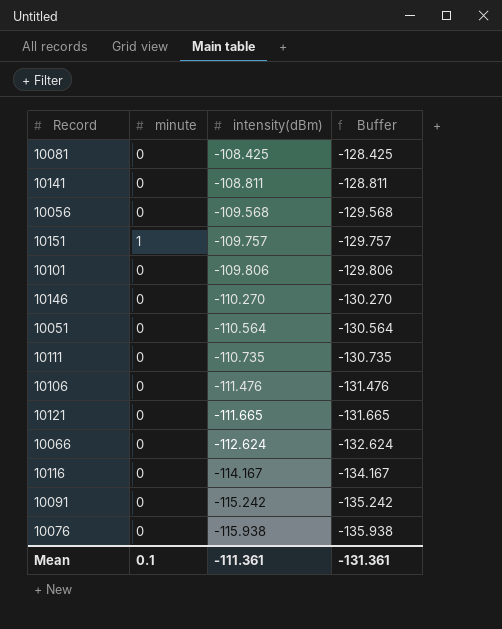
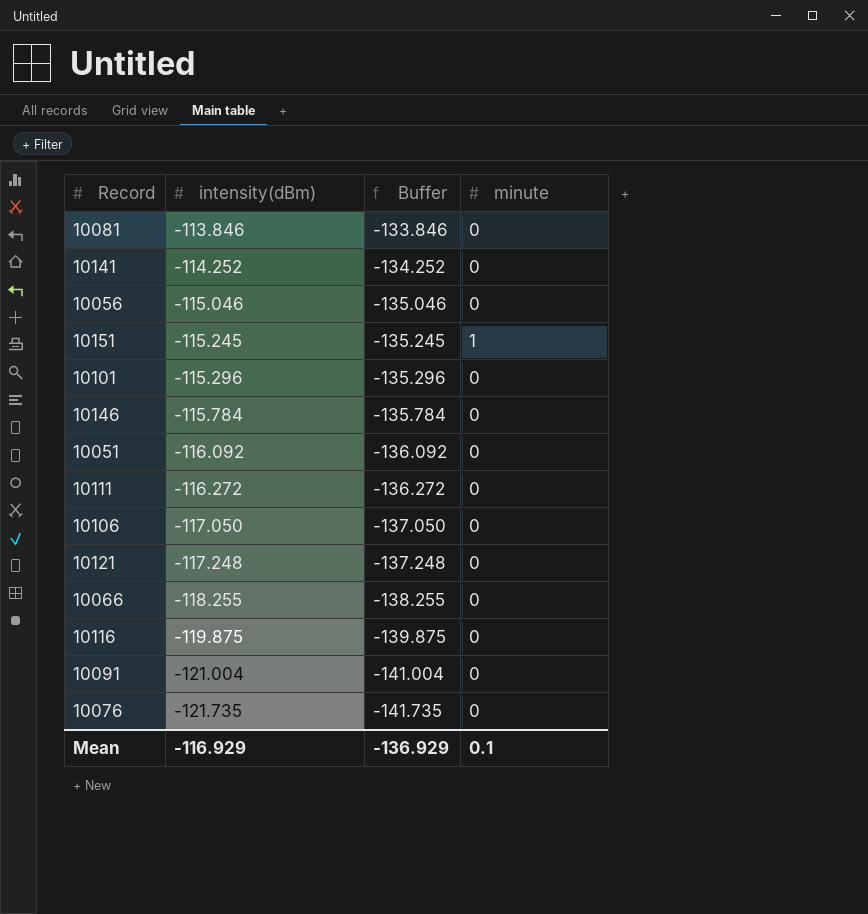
column minute | position: 2 -> 4
10081 | intensity(dBm): -108.425 -> -113.846
10081 | Buffer: -128.425 -> -133.846
10141 | intensity(dBm): -108.811 -> -114.252
10141 | Buffer: -128.811 -> -134.252
10056 | intensity(dBm): -109.568 -> -115.046
10056 | Buffer: -129.568 -> -135.046
10151 | intensity(dBm): -109.757 -> -115.245
10151 | Buffer: -129.757 -> -135.245
10101 | intensity(dBm): -109.806 -> -115.296
10101 | Buffer: -129.806 -> -135.296
10146 | intensity(dBm): -110.270 -> -115.784
10146 | Buffer: -130.270 -> -135.784
10051 | intensity(dBm): -110.564 -> -116.092
10051 | Buffer: -130.564 -> -136.092
10111 | intensity(dBm): -110.735 -> -116.272
10111 | Buffer: -130.735 -> -136.272
10106 | intensity(dBm): -111.476 -> -117.050
10106 | Buffer: -131.476 -> -137.050
10121 | intensity(dBm): -111.665 -> -117.248
10121 | Buffer: -131.665 -> -137.248
10066 | intensity(dBm): -112.624 -> -118.255
10066 | Buffer: -132.624 -> -138.255
10116 | intensity(dBm): -114.167 -> -119.875
10116 | Buffer: -134.167 -> -139.875
10091 | intensity(dBm): -115.242 -> -121.004
10091 | Buffer: -135.242 -> -141.004
10076 | intensity(dBm): -115.938 -> -121.735
10076 | Buffer: -135.938 -> -141.735
Mean | intensity(dBm): -111.361 -> -116.929
Mean | Buffer: -131.361 -> -136.929

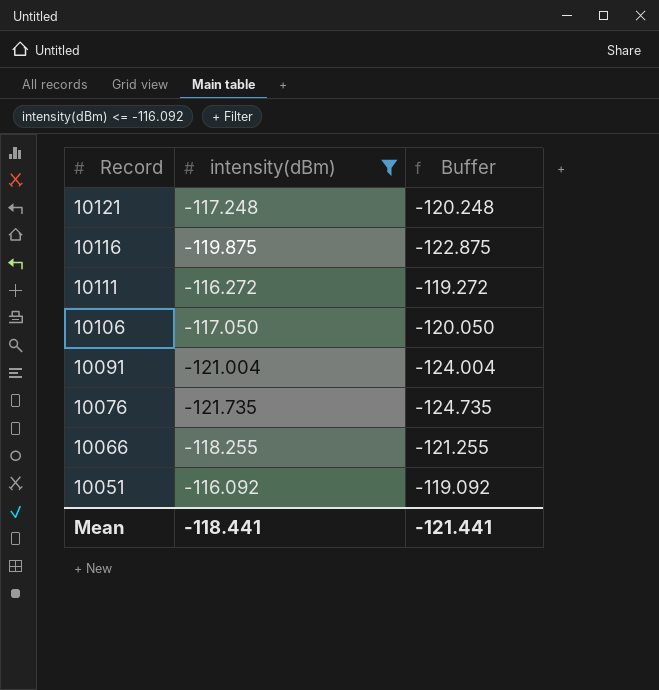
filter: none -> intensity(dBm) <= -116.092
row order: intensity(dBm) descending -> Record descending
column minute | position: 4 -> none
column Buffer | formula: [intensity(dBm)] - 20 -> [intensity(dBm)] - 3
Mean | intensity(dBm): -116.929 -> -118.441
Mean | Buffer: -136.929 -> -121.441

